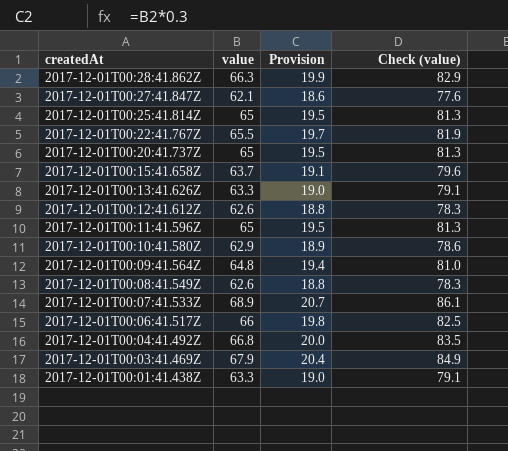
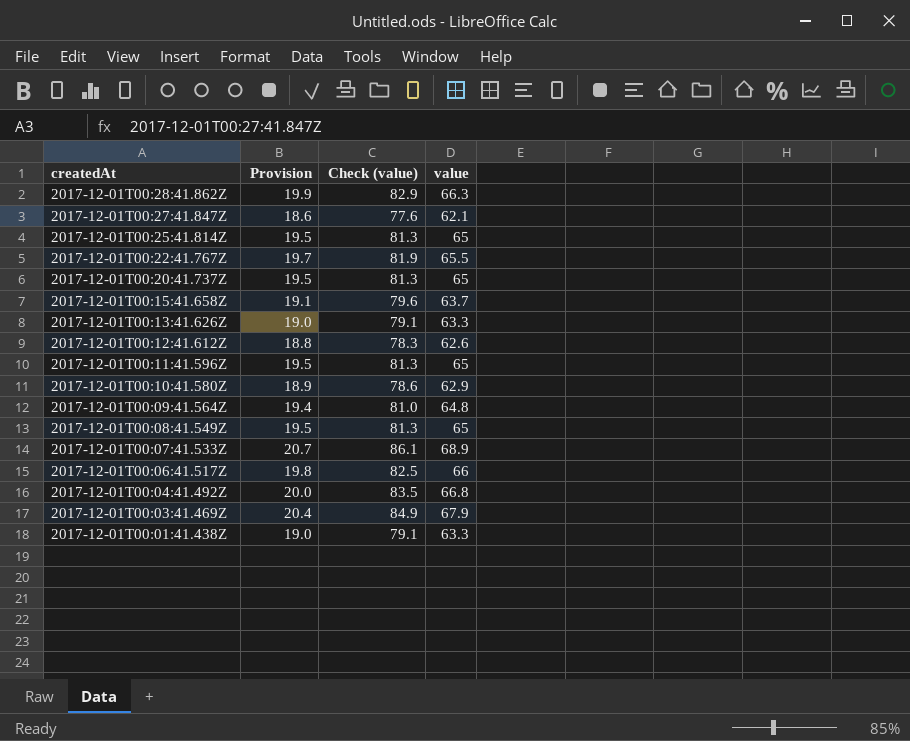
column value | position: 2 -> 4
2017-12-01T00:08:41.549Z | Provision: 18.8 -> 19.5
2017-12-01T00:08:41.549Z | Check (value): 78.3 -> 81.3
2017-12-01T00:08:41.549Z | value: 62.6 -> 65

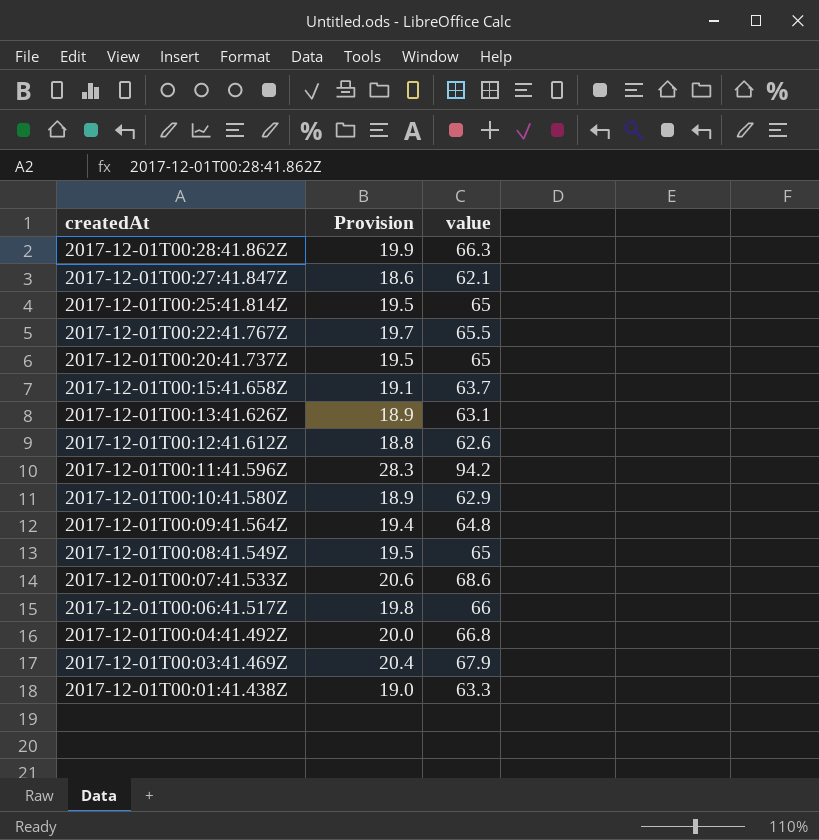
column Check (value) | formula: [value] * 1.25 -> none
2017-12-01T00:13:41.626Z | Provision: 19.0 -> 18.9
2017-12-01T00:13:41.626Z | value: 63.3 -> 63.1
2017-12-01T00:11:41.596Z | Provision: 19.5 -> 28.3
2017-12-01T00:11:41.596Z | value: 65 -> 94.2
2017-12-01T00:07:41.533Z | Provision: 20.7 -> 20.6
2017-12-01T00:07:41.533Z | value: 68.9 -> 68.6

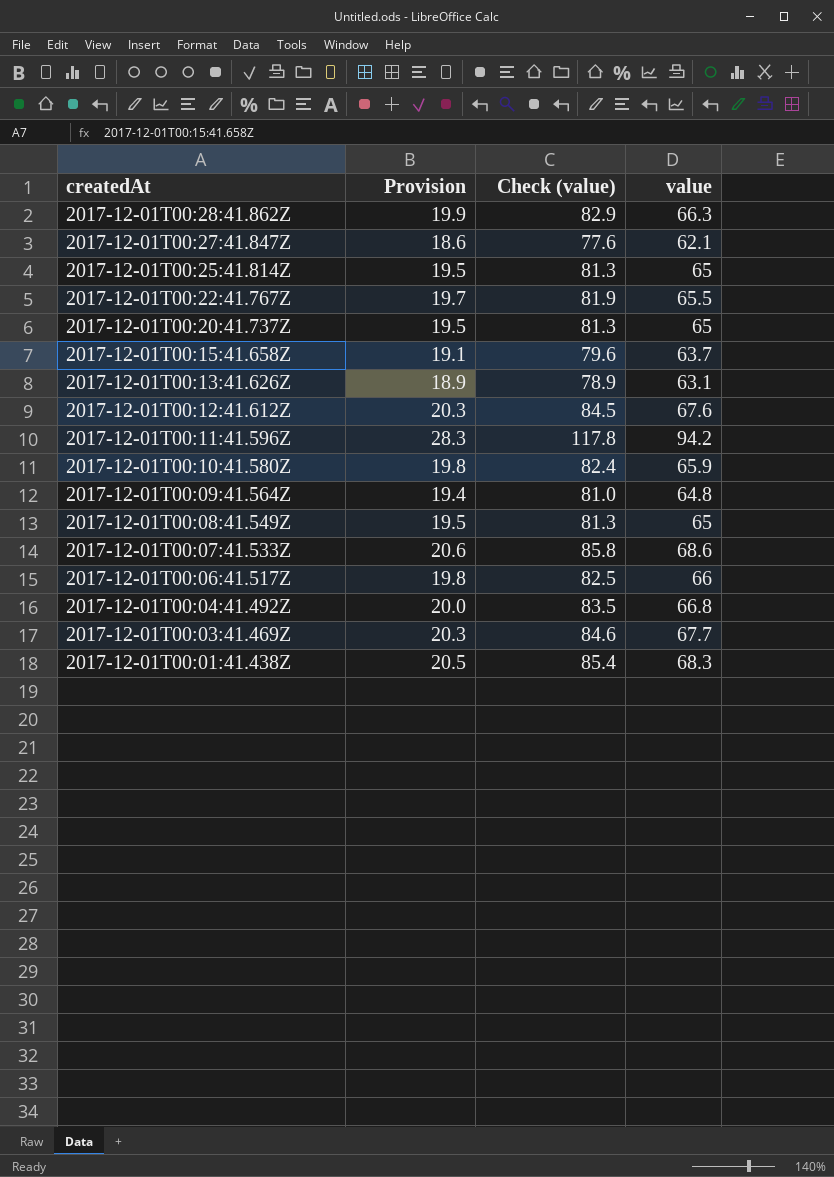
column Check (value) | formula: none -> [value] * 1.25
2017-12-01T00:12:41.612Z | Provision: 18.8 -> 20.3
2017-12-01T00:12:41.612Z | value: 62.6 -> 67.6
2017-12-01T00:10:41.580Z | Provision: 18.9 -> 19.8
2017-12-01T00:10:41.580Z | value: 62.9 -> 65.9
2017-12-01T00:03:41.469Z | Provision: 20.4 -> 20.3
2017-12-01T00:03:41.469Z | value: 67.9 -> 67.7
2017-12-01T00:01:41.438Z | Provision: 19.0 -> 20.5
2017-12-01T00:01:41.438Z | value: 63.3 -> 68.3

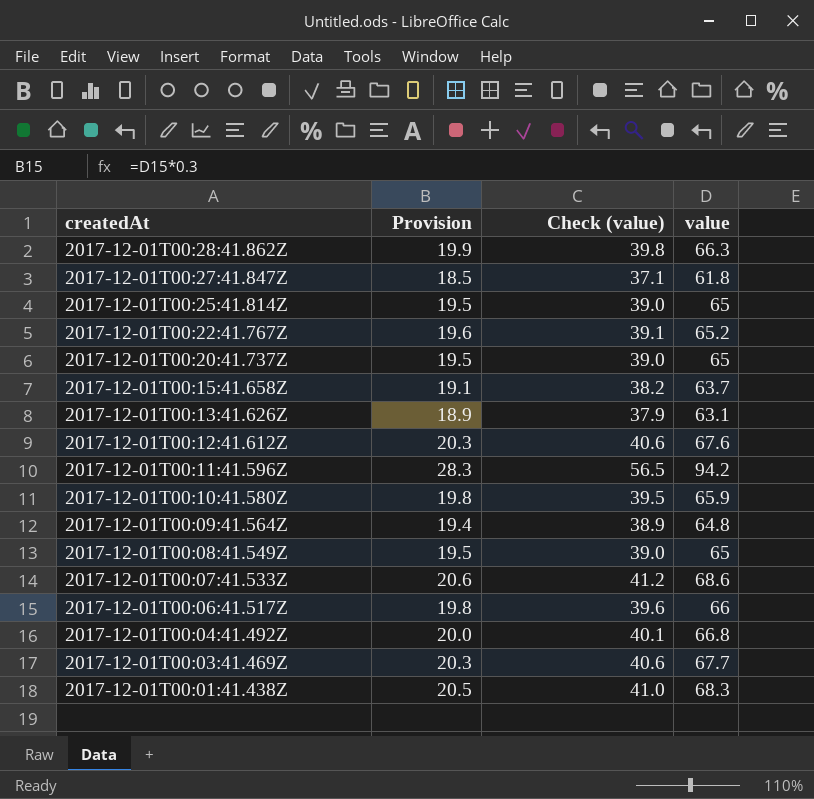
column Check (value) | formula: [value] * 1.25 -> [value] * 0.6
2017-12-01T00:27:41.847Z | Provision: 18.6 -> 18.5
2017-12-01T00:27:41.847Z | value: 62.1 -> 61.8
2017-12-01T00:22:41.767Z | Provision: 19.7 -> 19.6
2017-12-01T00:22:41.767Z | value: 65.5 -> 65.2

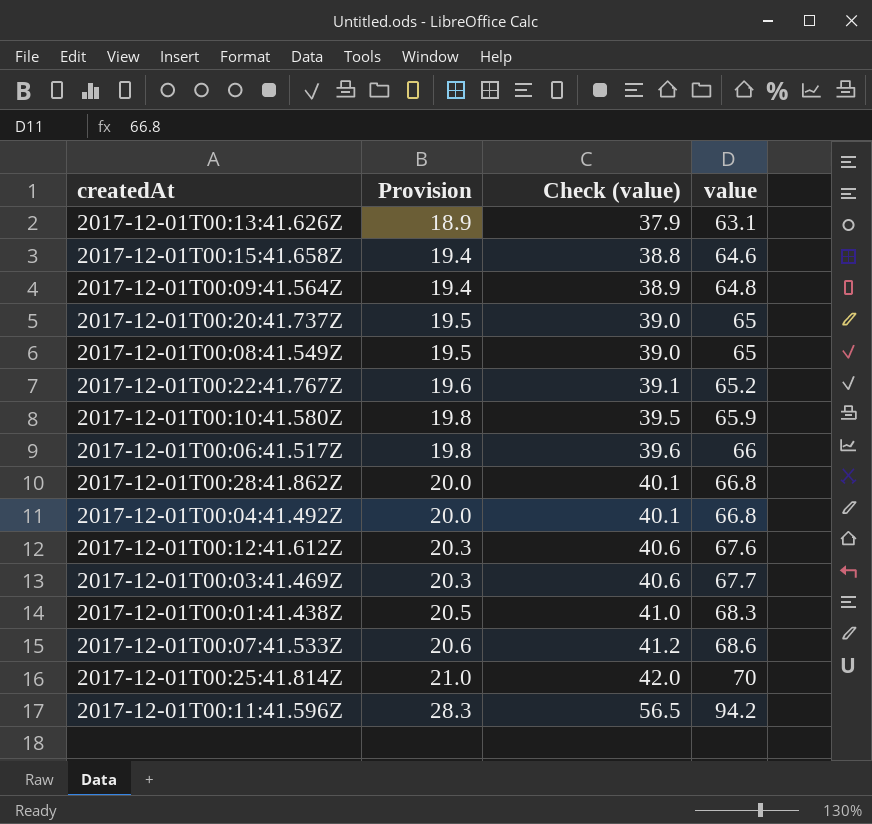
row order: createdAt descending -> Provision ascending
row 2017-12-01T00:27:41.847Z: 18.5 | 37.1 | 61.8 -> none
2017-12-01T00:15:41.658Z | Provision: 19.1 -> 19.4
2017-12-01T00:15:41.658Z | Check (value): 38.2 -> 38.8
2017-12-01T00:15:41.658Z | value: 63.7 -> 64.6
2017-12-01T00:28:41.862Z | Provision: 19.9 -> 20.0
2017-12-01T00:28:41.862Z | Check (value): 39.8 -> 40.1
2017-12-01T00:28:41.862Z | value: 66.3 -> 66.8
2017-12-01T00:25:41.814Z | Provision: 19.5 -> 21.0
2017-12-01T00:25:41.814Z | Check (value): 39.0 -> 42.0
2017-12-01T00:25:41.814Z | value: 65 -> 70

